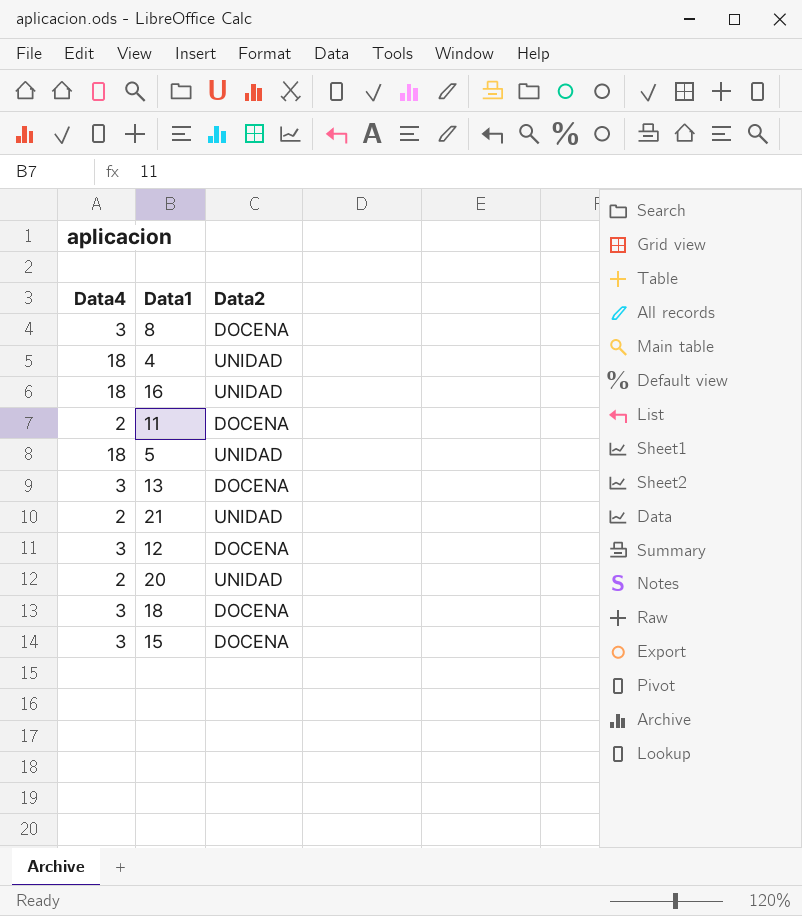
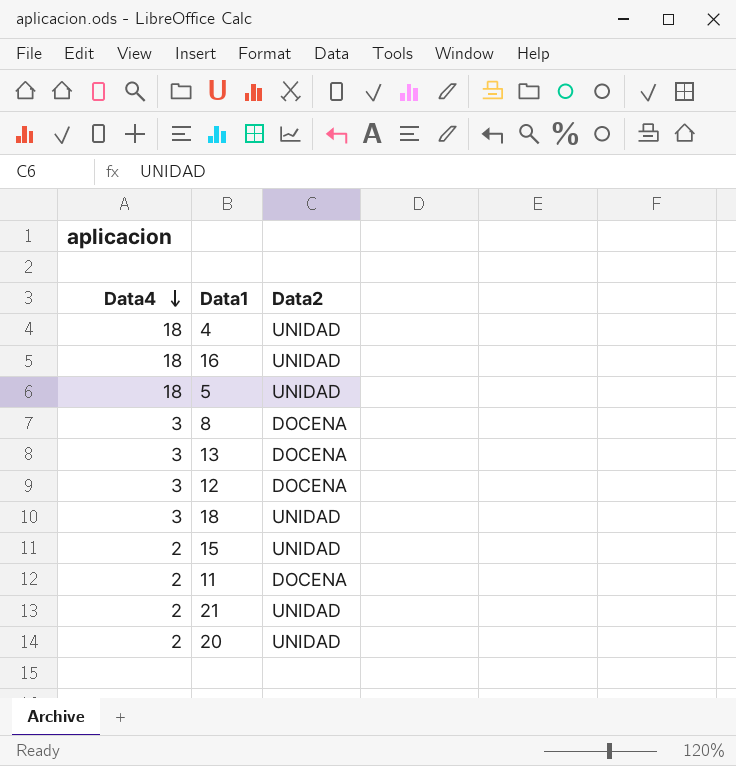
row order: none -> Data4 descending
18 | Data2: DOCENA -> UNIDAD
15 | Data4: 3 -> 2
15 | Data2: DOCENA -> UNIDAD

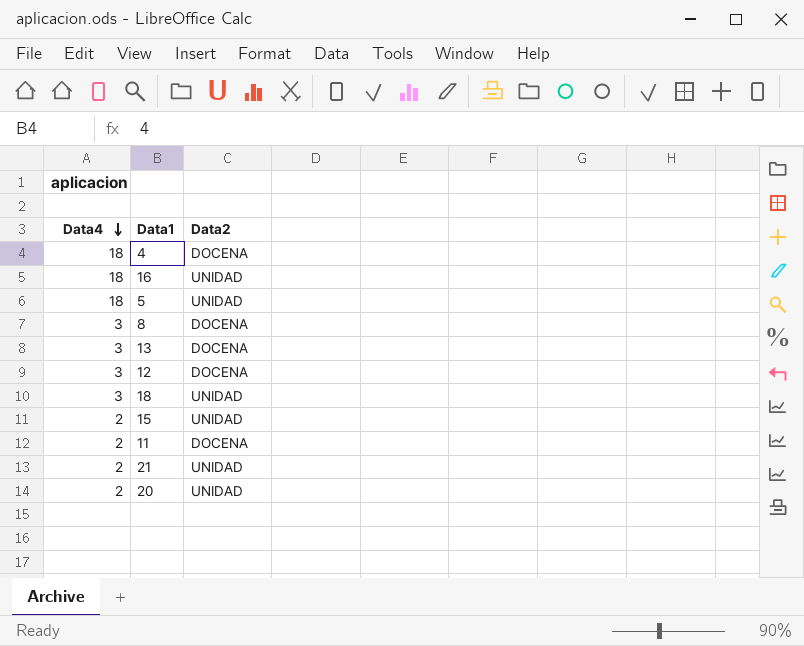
4 | Data2: UNIDAD -> DOCENA

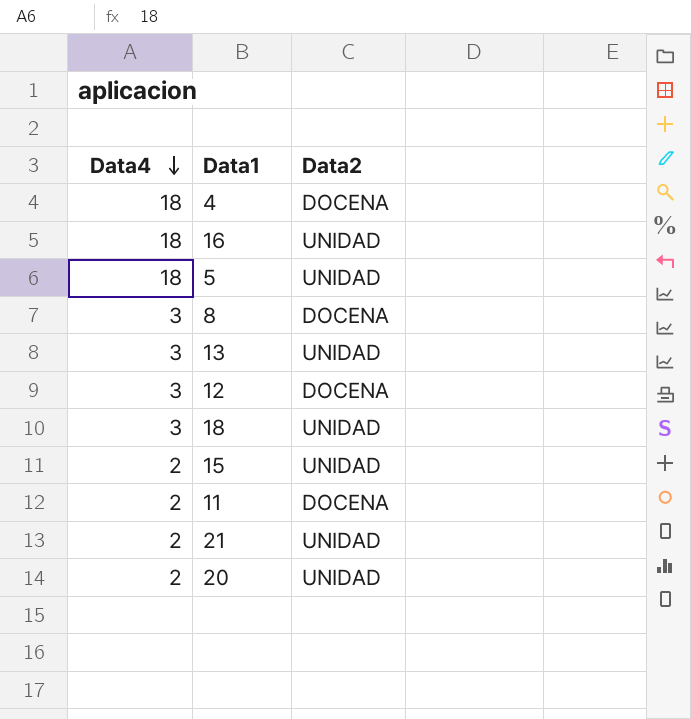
13 | Data2: DOCENA -> UNIDAD

